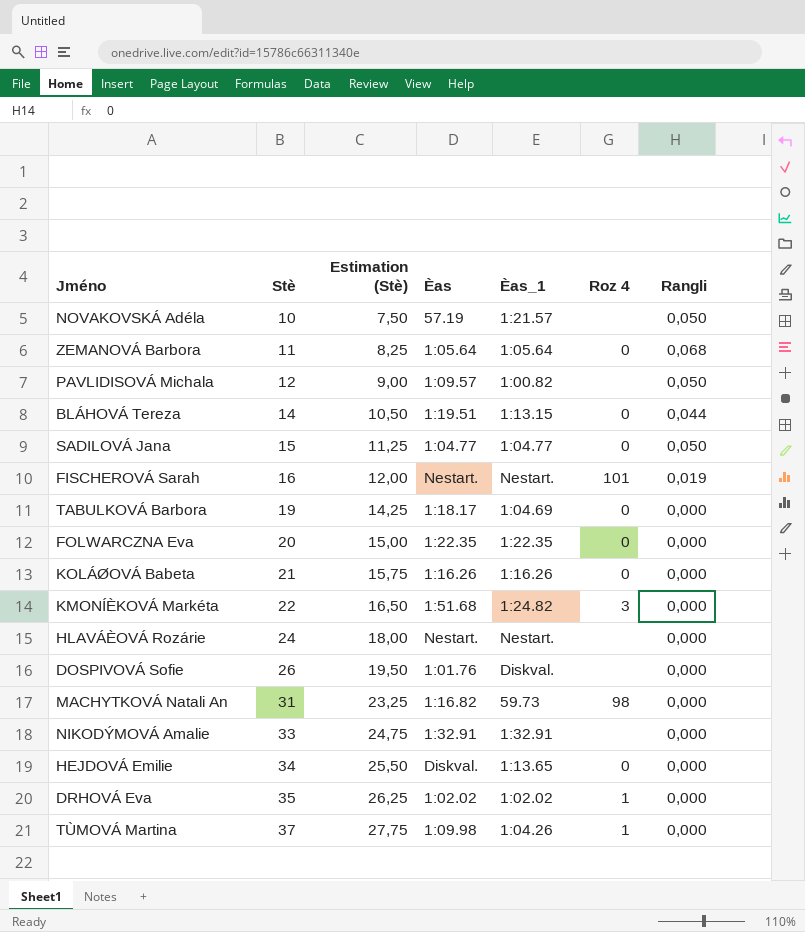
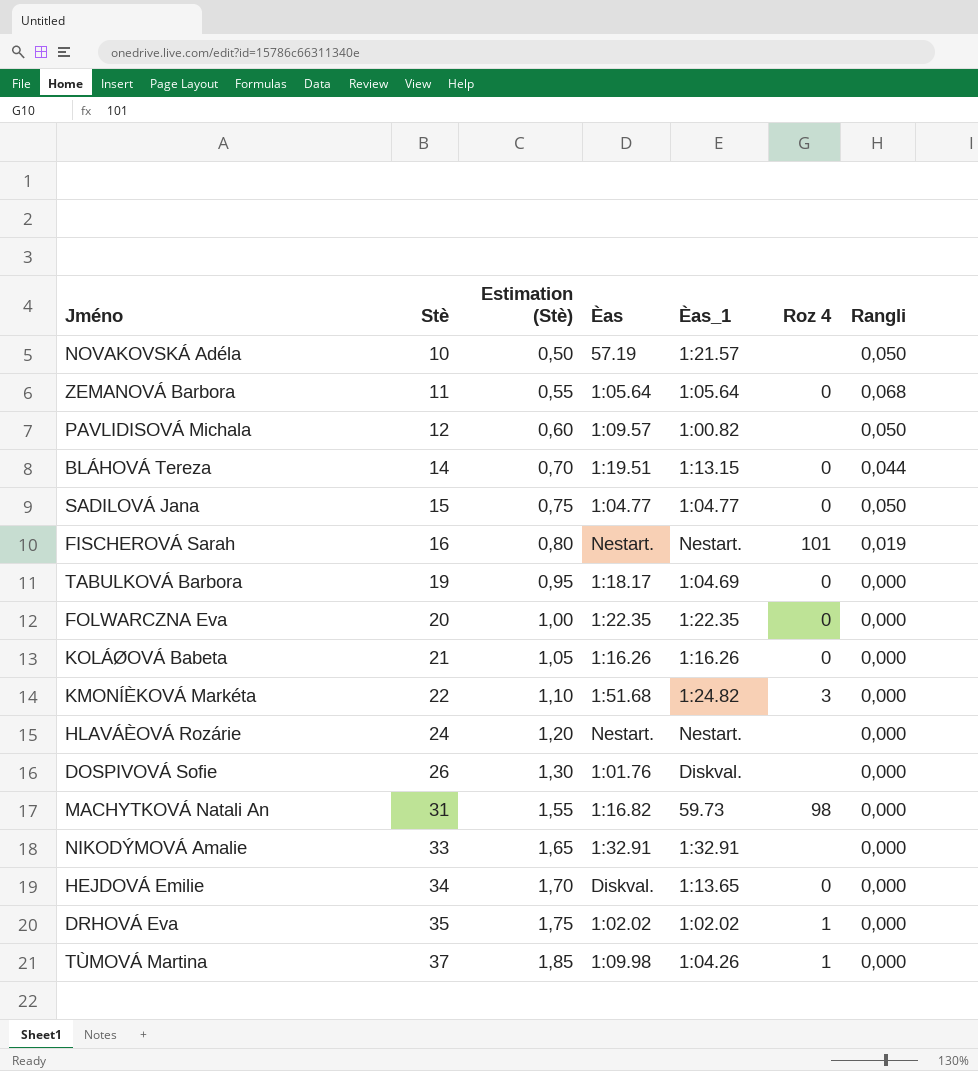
column Estimation (Stè) | formula: [Stè] * 0,75 -> [Stè] * 0,05

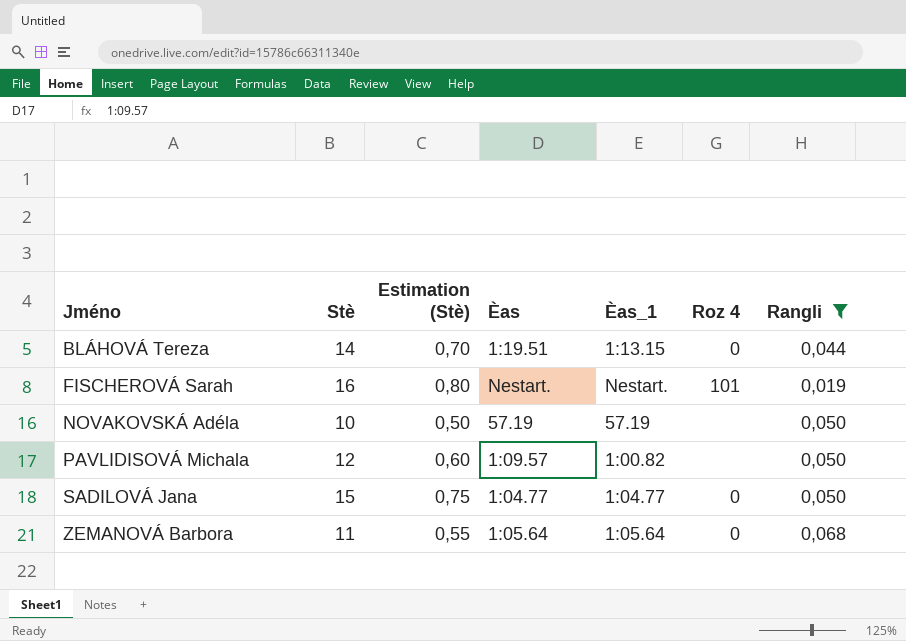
filter: none -> Rangli != 0,000
row order: Stè ascending -> Jméno ascending
NOVAKOVSKÁ Adéla | Èas_1: 1:21.57 -> 57.19

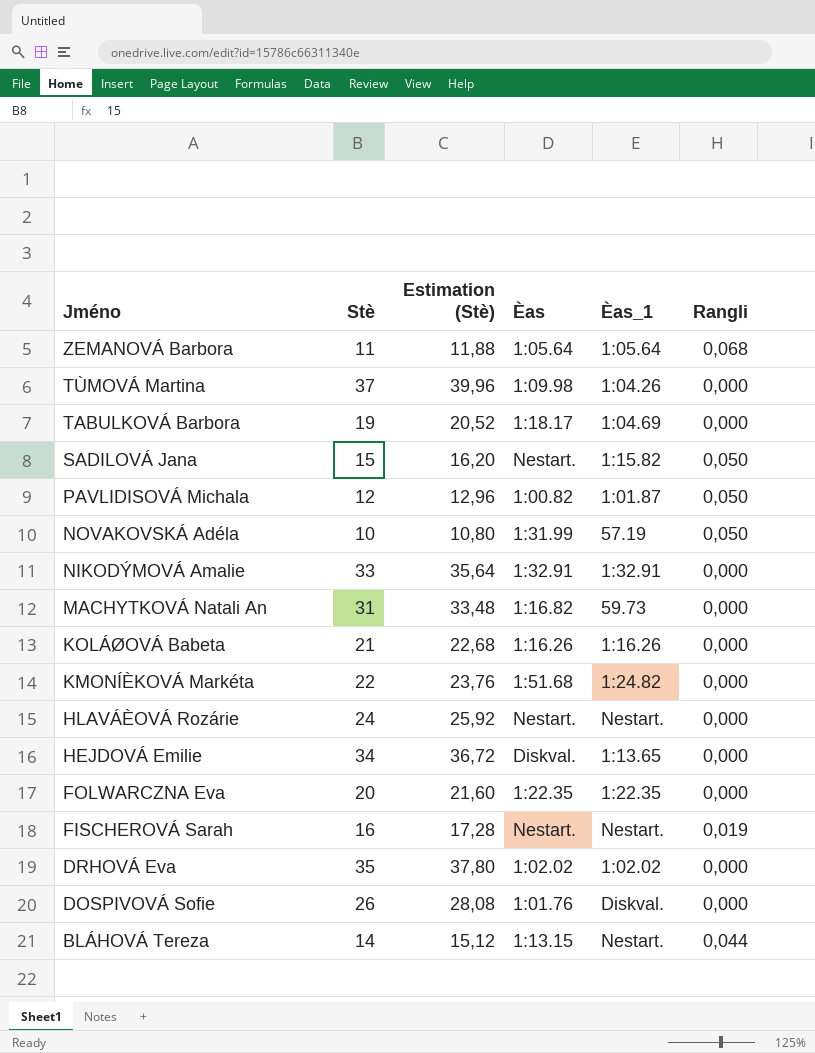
filter: Rangli != 0,000 -> none
row order: Jméno ascending -> Jméno descending
column Roz 4 | position: 6 -> none
column Estimation (Stè) | formula: [Stè] * 0,05 -> [Stè] * 1,08
SADILOVÁ Jana | Èas: 1:04.77 -> Nestart.
SADILOVÁ Jana | Èas_1: 1:04.77 -> 1:15.82
PAVLIDISOVÁ Michala | Èas: 1:09.57 -> 1:00.82
PAVLIDISOVÁ Michala | Èas_1: 1:00.82 -> 1:01.87
NOVAKOVSKÁ Adéla | Èas: 57.19 -> 1:31.99
BLÁHOVÁ Tereza | Èas: 1:19.51 -> 1:13.15
BLÁHOVÁ Tereza | Èas_1: 1:13.15 -> Nestart.

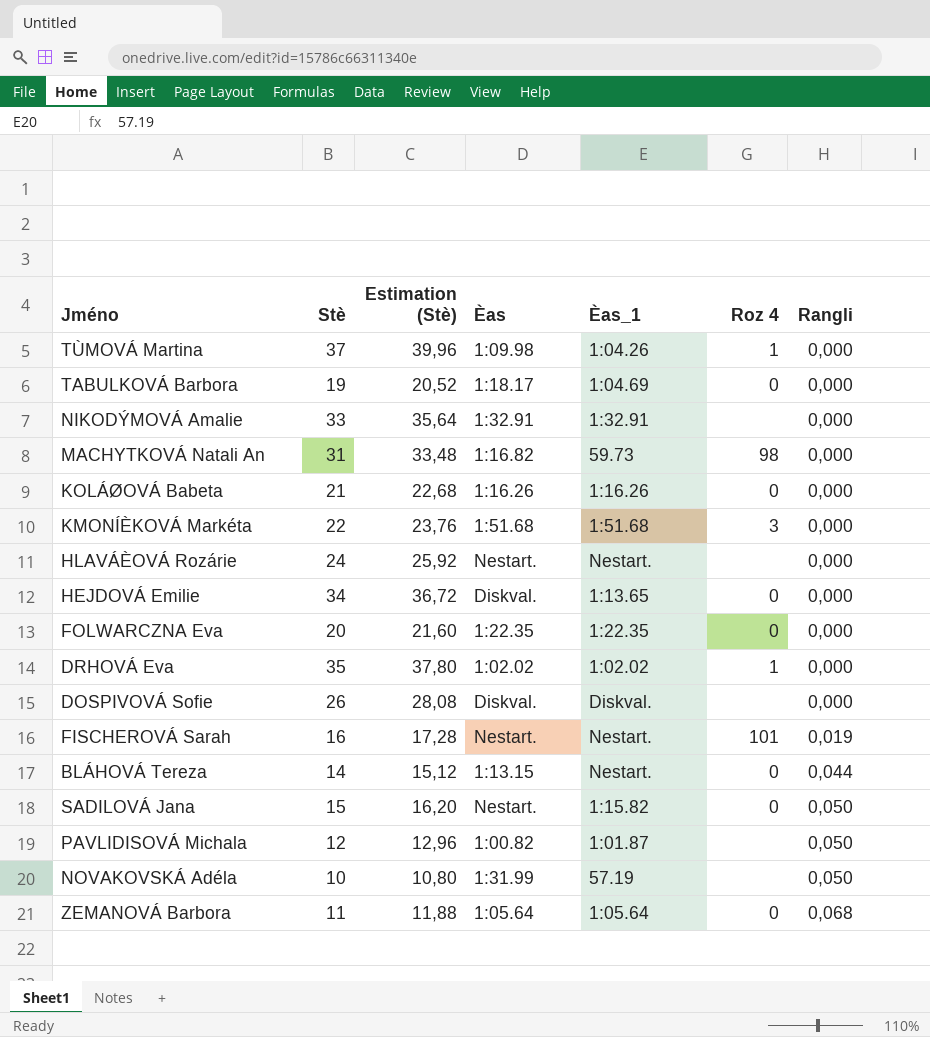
row order: Jméno descending -> Rangli ascending
column Roz 4 | position: none -> 6
KMONÍÈKOVÁ Markéta | Èas_1: 1:24.82 -> 1:51.68
DOSPIVOVÁ Sofie | Èas: 1:01.76 -> Diskval.

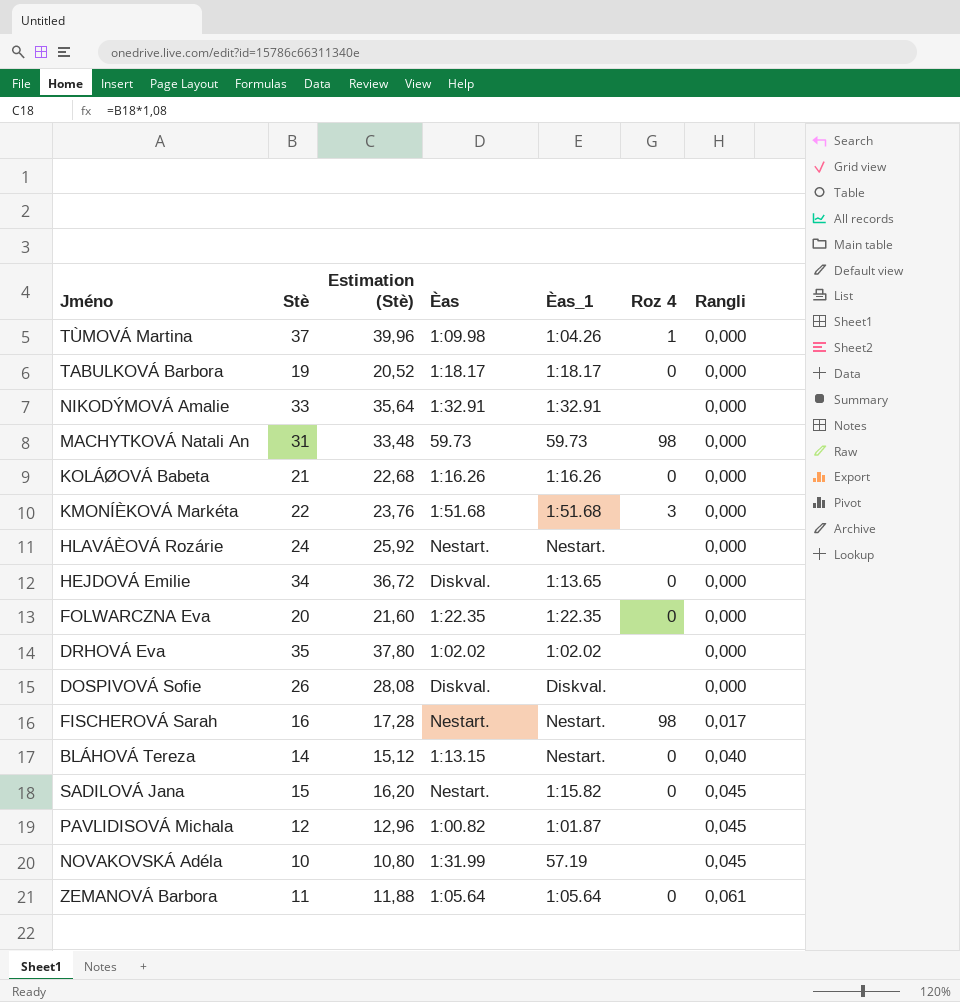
TABULKOVÁ Barbora | Èas_1: 1:04.69 -> 1:18.17
MACHYTKOVÁ Natali An | Èas: 1:16.82 -> 59.73
DRHOVÁ Eva | Roz 4: 1 -> none
FISCHEROVÁ Sarah | Roz 4: 101 -> 98
FISCHEROVÁ Sarah | Rangli: 0,019 -> 0,017
BLÁHOVÁ Tereza | Rangli: 0,044 -> 0,040
SADILOVÁ Jana | Rangli: 0,050 -> 0,045
PAVLIDISOVÁ Michala | Rangli: 0,050 -> 0,045
NOVAKOVSKÁ Adéla | Rangli: 0,050 -> 0,045
ZEMANOVÁ Barbora | Rangli: 0,068 -> 0,061

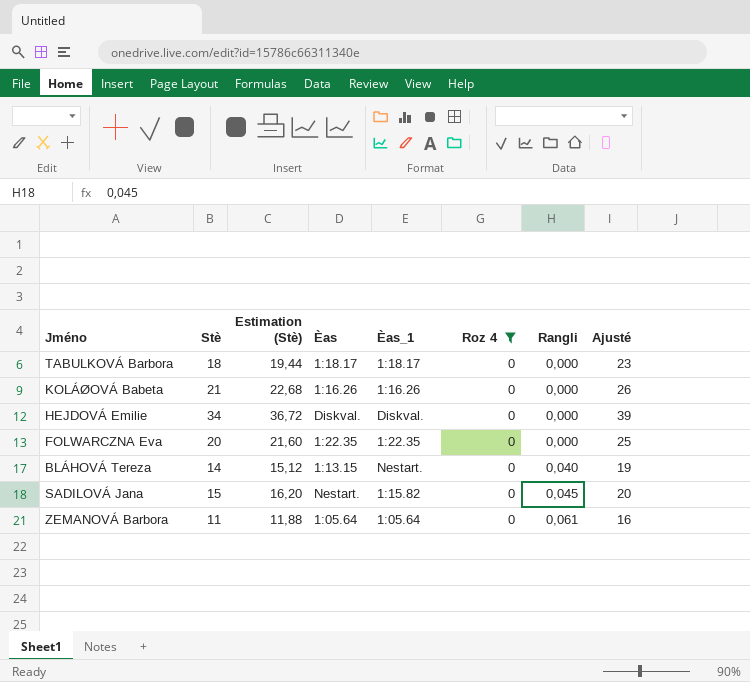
filter: none -> Roz 4 = 0
column Ajusté | formula: none -> [Stè] + 5
TABULKOVÁ Barbora | Stè: 19 -> 18
TABULKOVÁ Barbora | Estimation (Stè): 20,52 -> 19,44
HEJDOVÁ Emilie | Èas_1: 1:13.65 -> Diskval.

